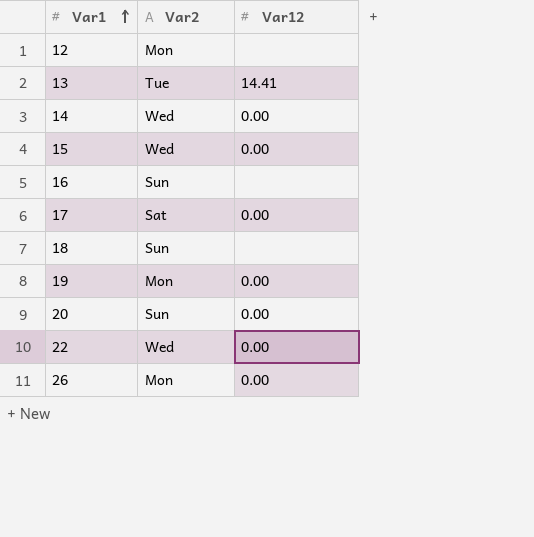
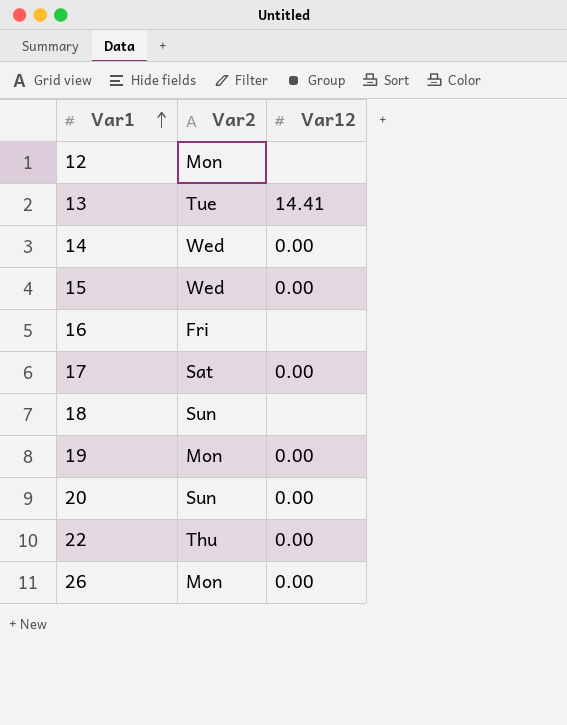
16 | Var2: Sun -> Fri
22 | Var2: Wed -> Thu

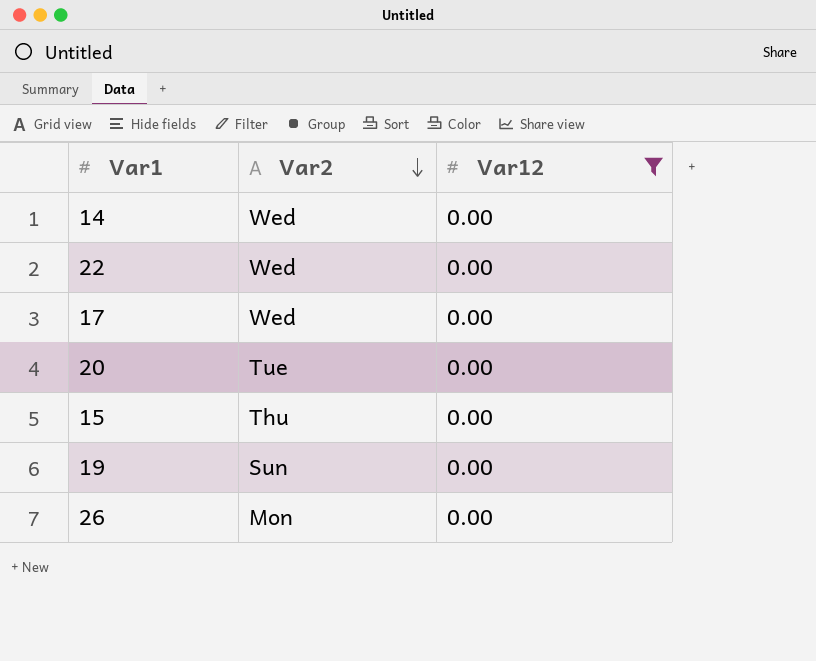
filter: none -> Var12 = 0.00
row order: Var1 ascending -> Var2 descending
22 | Var2: Thu -> Wed
17 | Var2: Sat -> Wed
20 | Var2: Sun -> Tue
15 | Var2: Wed -> Thu
19 | Var2: Mon -> Sun

